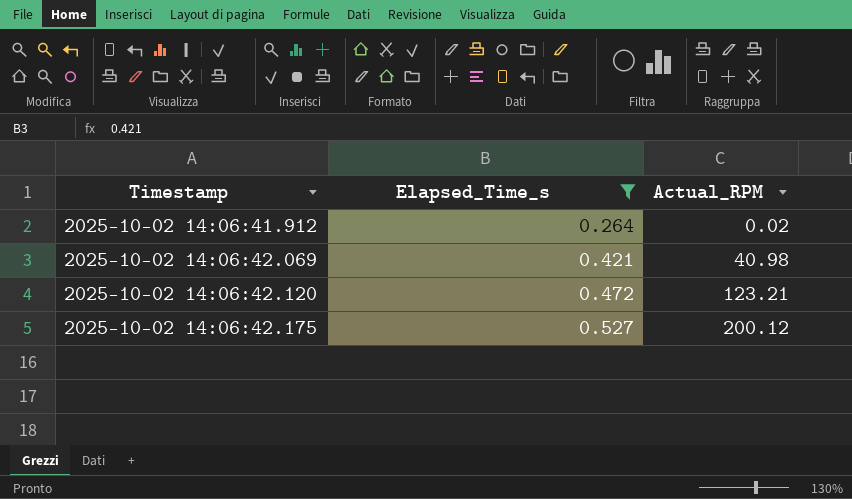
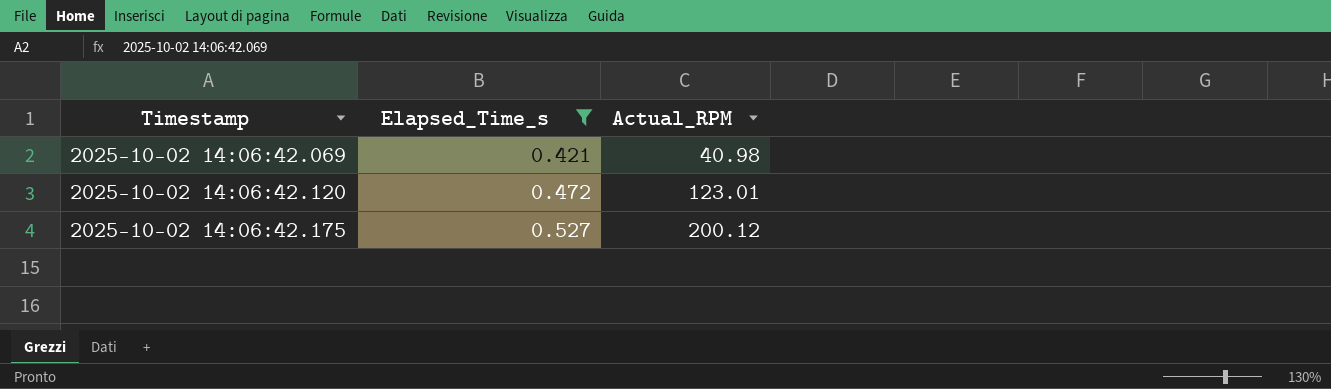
row 2025-10-02 14:06:41.912: 0.264 | 0.02 -> none
2025-10-02 14:06:42.120 | Actual_RPM: 123.21 -> 123.01

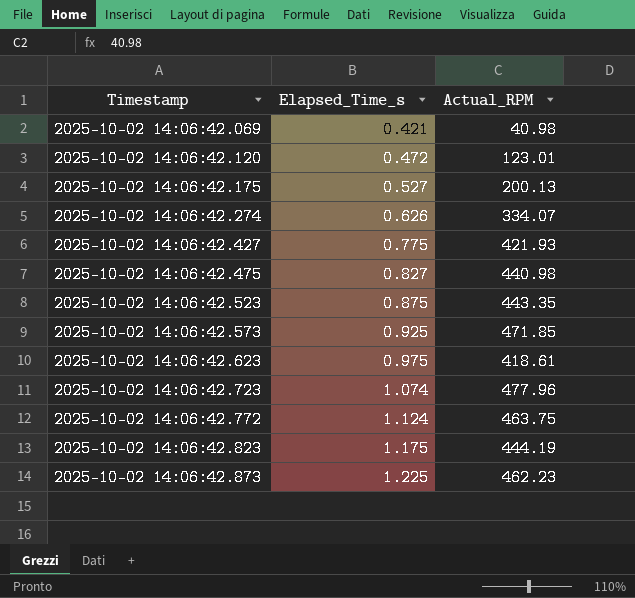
filter: Elapsed_Time_s <= 0.527 -> none
2025-10-02 14:06:42.175 | Actual_RPM: 200.12 -> 200.13

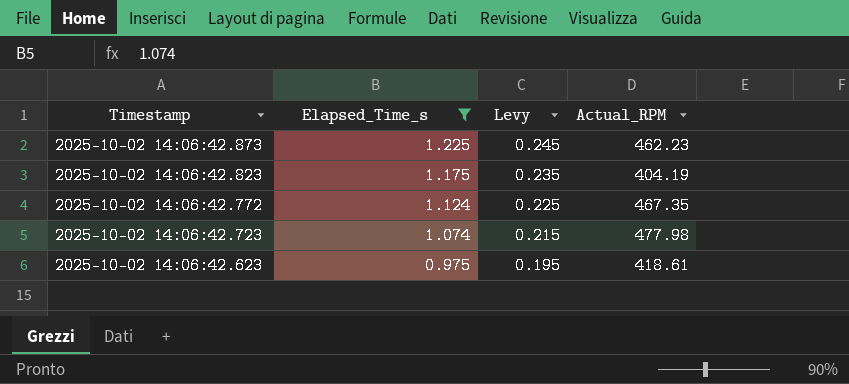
filter: none -> Elapsed_Time_s >= 0.975
row order: Timestamp ascending -> Timestamp descending
column Levy | formula: none -> [Elapsed_Time_s] * 0.2
2025-10-02 14:06:42.823 | Actual_RPM: 444.19 -> 404.19
2025-10-02 14:06:42.772 | Actual_RPM: 463.75 -> 467.35
2025-10-02 14:06:42.723 | Actual_RPM: 477.96 -> 477.98

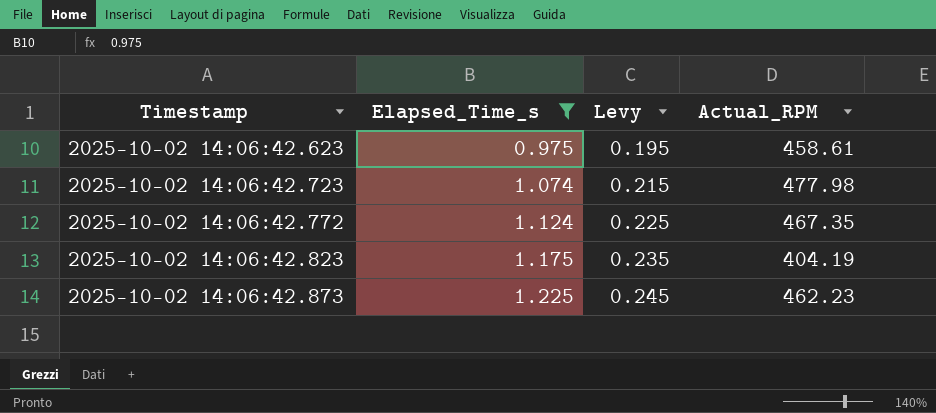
row order: Timestamp descending -> Timestamp ascending
2025-10-02 14:06:42.623 | Actual_RPM: 418.61 -> 458.61

